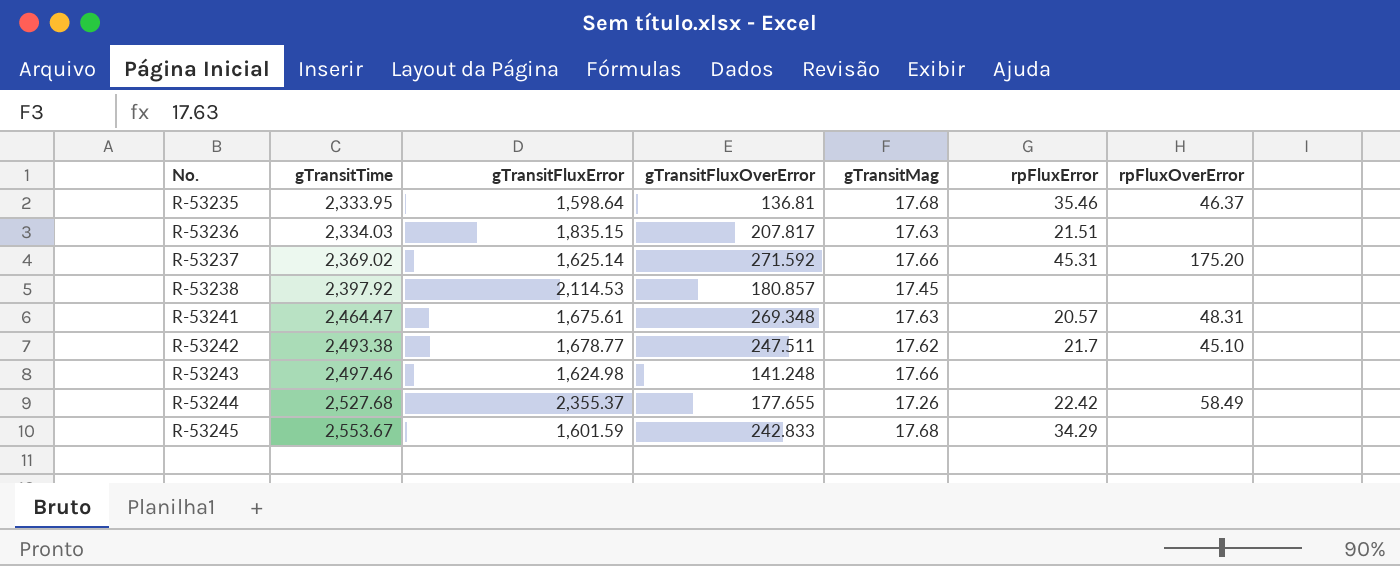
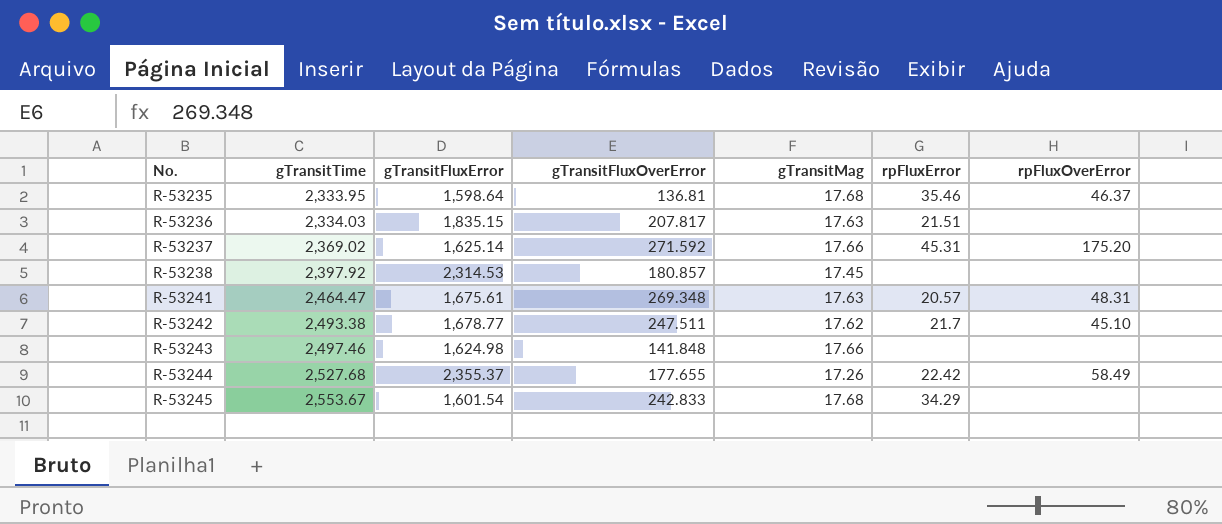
R-53238 | gTransitFluxError: 2,114.53 -> 2,314.53
R-53243 | gTransitFluxOverError: 141.248 -> 141.848
R-53245 | gTransitFluxError: 1,601.59 -> 1,601.54

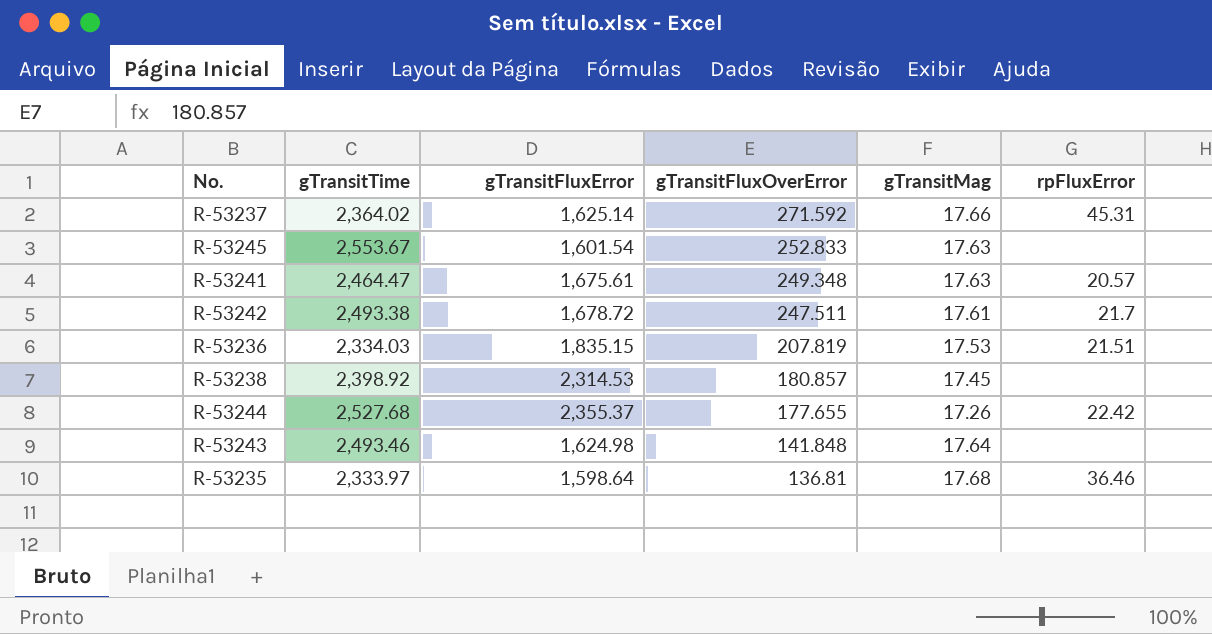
row order: No. ascending -> gTransitFluxOverError descending
column rpFluxOverError | position: 7 -> none
R-53237 | gTransitTime: 2,369.02 -> 2,364.02
R-53245 | gTransitFluxOverError: 242.833 -> 252.833
R-53245 | gTransitMag: 17.68 -> 17.63
R-53245 | rpFluxError: 34.29 -> none
R-53241 | gTransitFluxOverError: 269.348 -> 249.348
R-53242 | gTransitFluxError: 1,678.77 -> 1,678.72
R-53242 | gTransitMag: 17.62 -> 17.61
R-53236 | gTransitFluxOverError: 207.817 -> 207.819
R-53236 | gTransitMag: 17.63 -> 17.53
R-53238 | gTransitTime: 2,397.92 -> 2,398.92
R-53243 | gTransitTime: 2,497.46 -> 2,493.46
R-53243 | gTransitMag: 17.66 -> 17.64
R-53235 | gTransitTime: 2,333.95 -> 2,333.97
R-53235 | rpFluxError: 35.46 -> 36.46

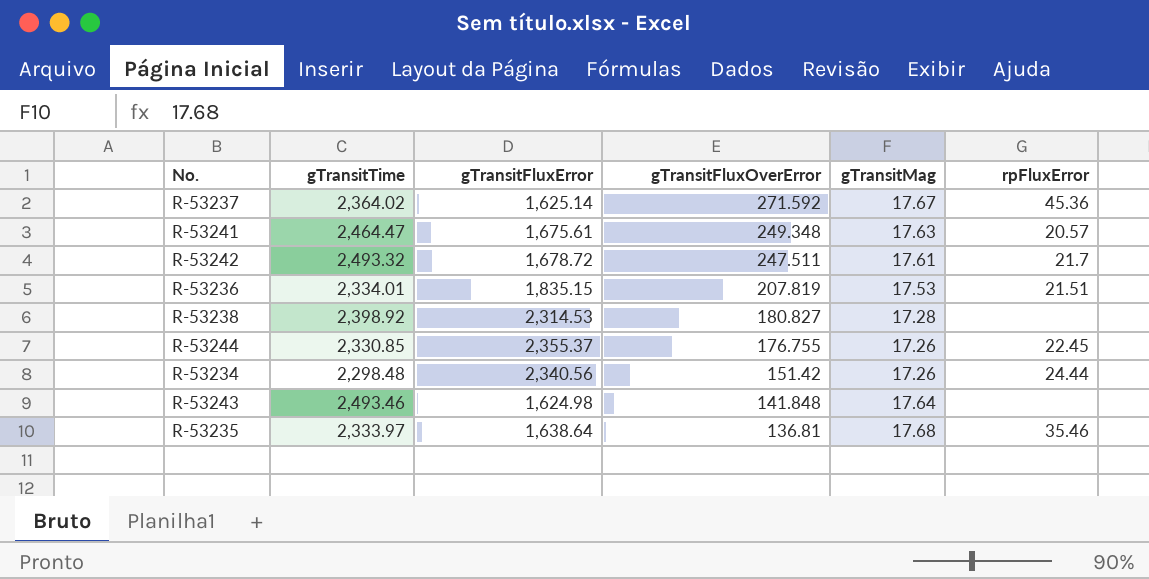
row R-53245: 2,553.67 | 1,601.54 | 252.833 | 17.63 | none -> none
R-53237 | gTransitMag: 17.66 -> 17.67
R-53237 | rpFluxError: 45.31 -> 45.36
R-53242 | gTransitTime: 2,493.38 -> 2,493.32
R-53236 | gTransitTime: 2,334.03 -> 2,334.01
R-53238 | gTransitFluxOverError: 180.857 -> 180.827
R-53238 | gTransitMag: 17.45 -> 17.28
R-53244 | gTransitTime: 2,527.68 -> 2,330.85
R-53244 | gTransitFluxOverError: 177.655 -> 176.755
R-53244 | rpFluxError: 22.42 -> 22.45
row R-53234: none -> 2,298.48 | 2,340.56 | 151.42 | 17.26 | 24.44
R-53235 | gTransitFluxError: 1,598.64 -> 1,638.64
R-53235 | rpFluxError: 36.46 -> 35.46

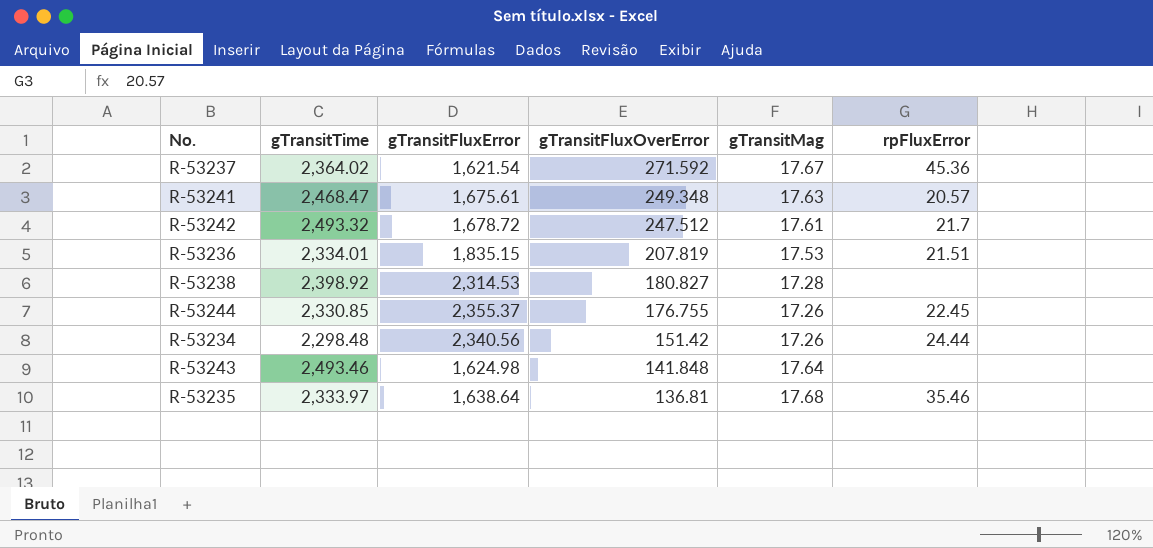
R-53237 | gTransitFluxError: 1,625.14 -> 1,621.54
R-53241 | gTransitTime: 2,464.47 -> 2,468.47
R-53242 | gTransitFluxOverError: 247.511 -> 247.512

